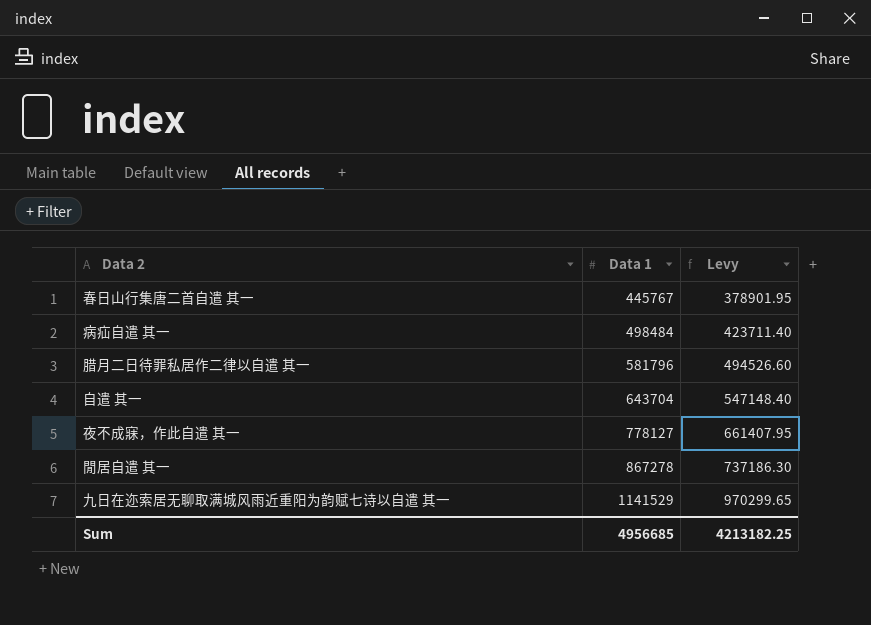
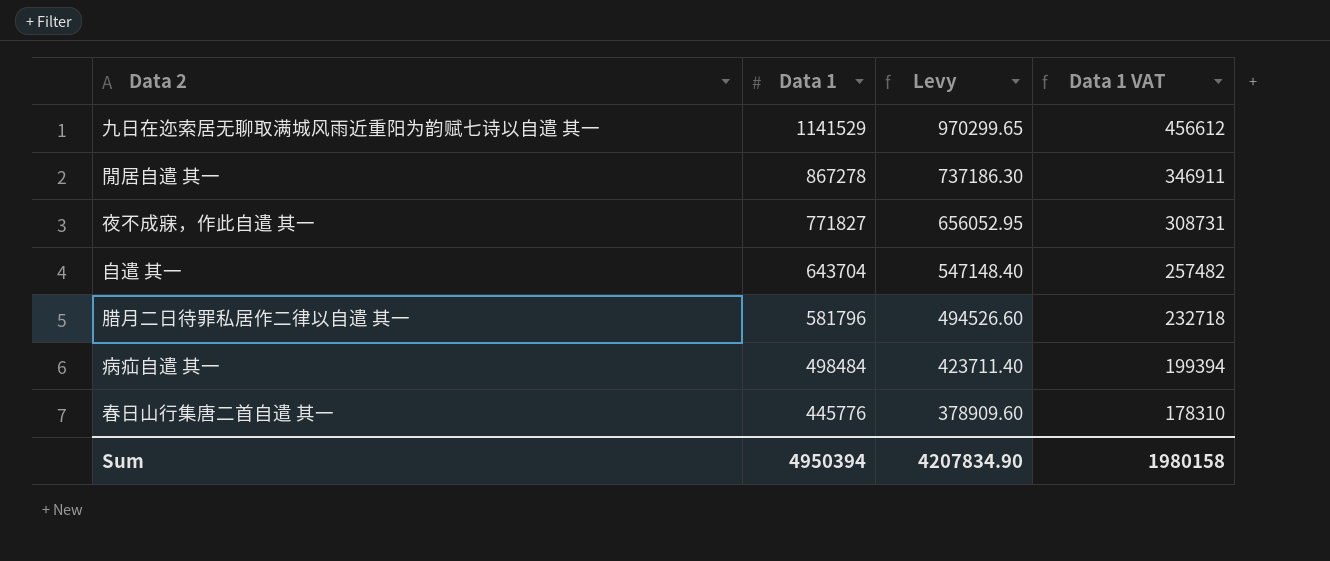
row order: Data 1 ascending -> Data 1 descending
column Data 1 VAT | formula: none -> [Data 1] * 0.4
夜不成寐，作此自遣 其一 | Data 1: 778127 -> 771827
夜不成寐，作此自遣 其一 | Levy: 661407.95 -> 656052.95
春日山行集唐二首自遣 其一 | Data 1: 445767 -> 445776
春日山行集唐二首自遣 其一 | Levy: 378901.95 -> 378909.60
Sum | Data 1: 4956685 -> 4950394
Sum | Levy: 4213182.25 -> 4207834.90

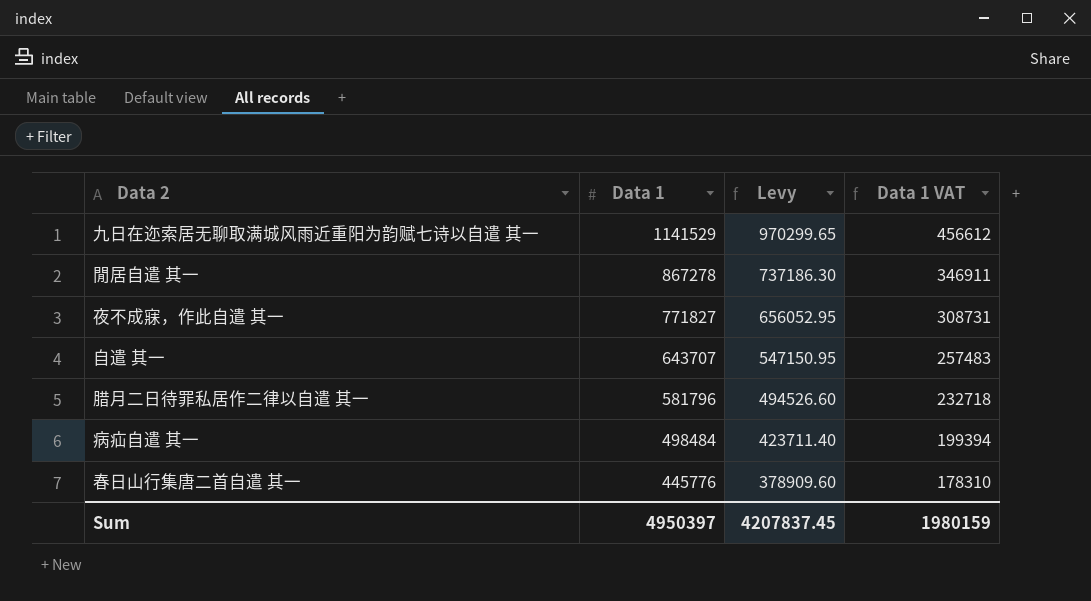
自遣 其一 | Data 1: 643704 -> 643707
自遣 其一 | Levy: 547148.40 -> 547150.95
自遣 其一 | Data 1 VAT: 257482 -> 257483
Sum | Data 1: 4950394 -> 4950397
Sum | Levy: 4207834.90 -> 4207837.45
Sum | Data 1 VAT: 1980158 -> 1980159

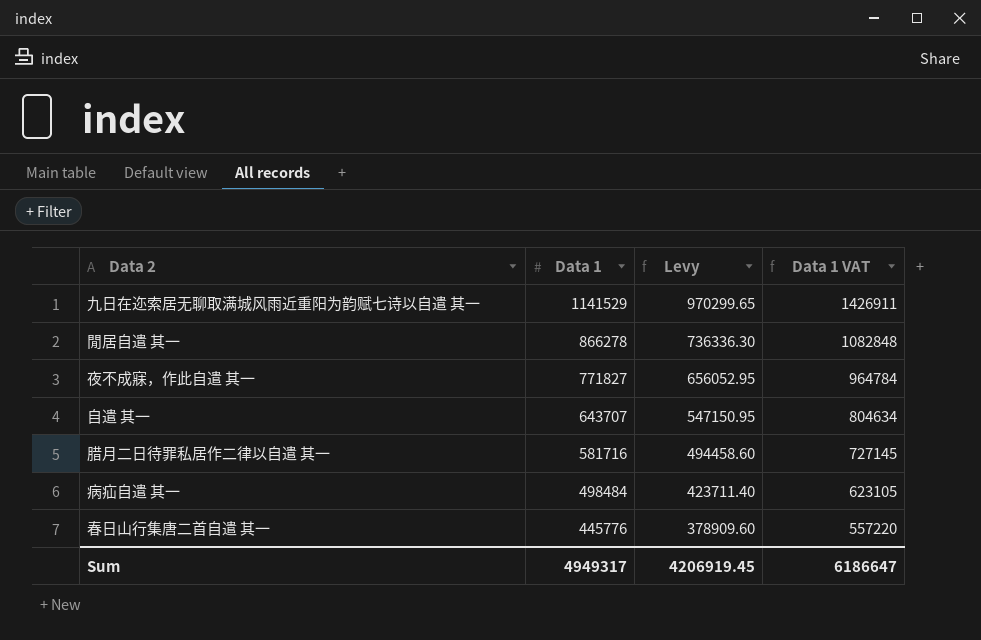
column Data 1 VAT | formula: [Data 1] * 0.4 -> [Data 1] * 1.25
閒居自遣 其一 | Data 1: 867278 -> 866278
閒居自遣 其一 | Levy: 737186.30 -> 736336.30
腊月二日待罪私居作二律以自遣 其一 | Data 1: 581796 -> 581716
腊月二日待罪私居作二律以自遣 其一 | Levy: 494526.60 -> 494458.60
Sum | Data 1: 4950397 -> 4949317
Sum | Levy: 4207837.45 -> 4206919.45
Sum | Data 1 VAT: 1980159 -> 6186647

